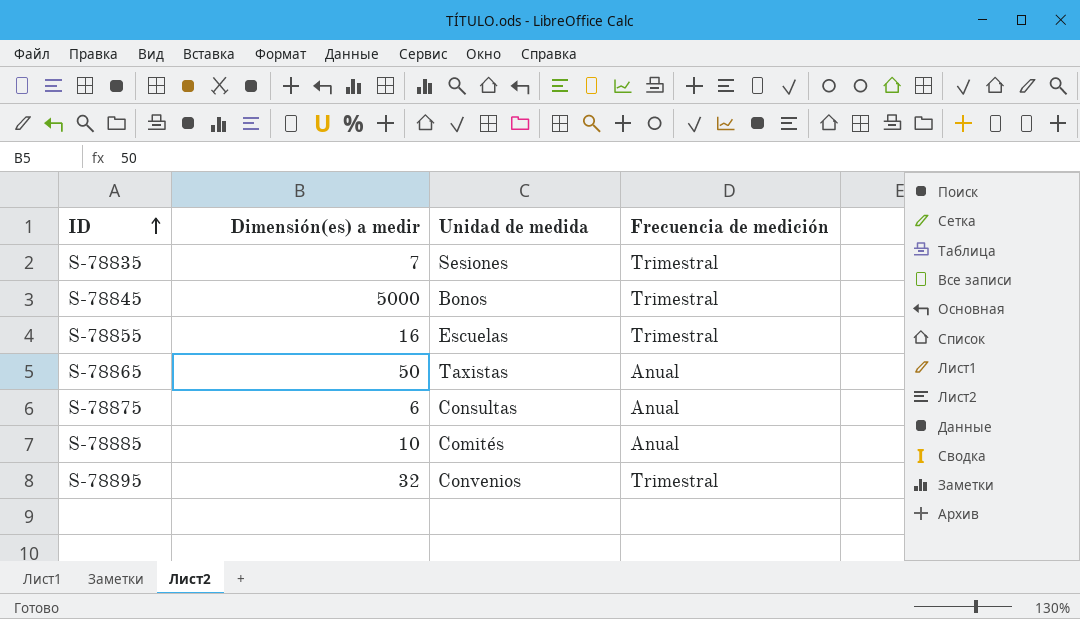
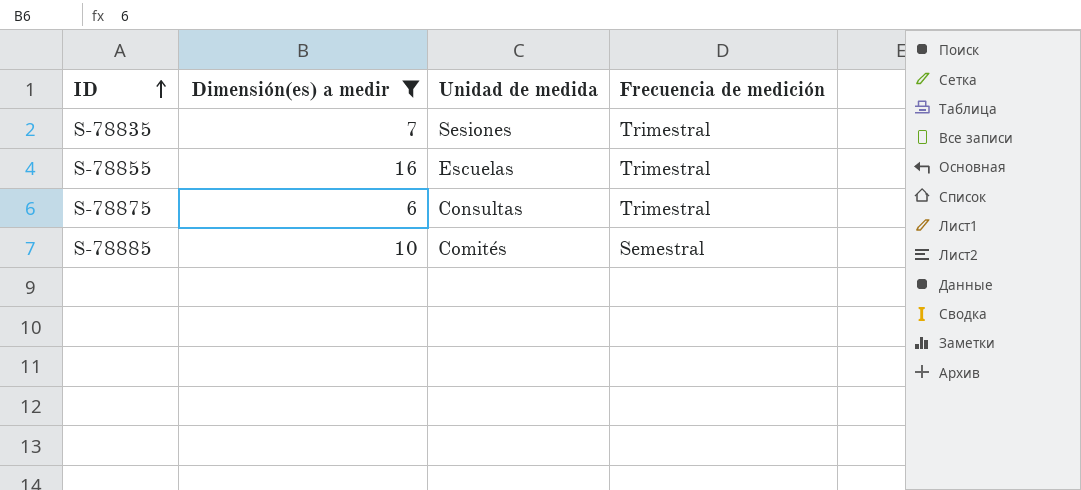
filter: none -> Dimensión(es) a medir <= 16
S-78875 | Frecuencia de medición: Anual -> Trimestral
S-78885 | Frecuencia de medición: Anual -> Semestral

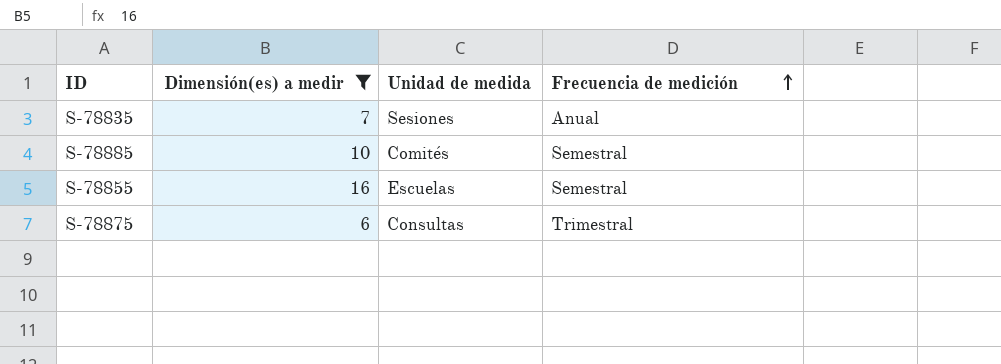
row order: ID ascending -> Frecuencia de medición ascending
S-78835 | Frecuencia de medición: Trimestral -> Anual
S-78855 | Frecuencia de medición: Trimestral -> Semestral

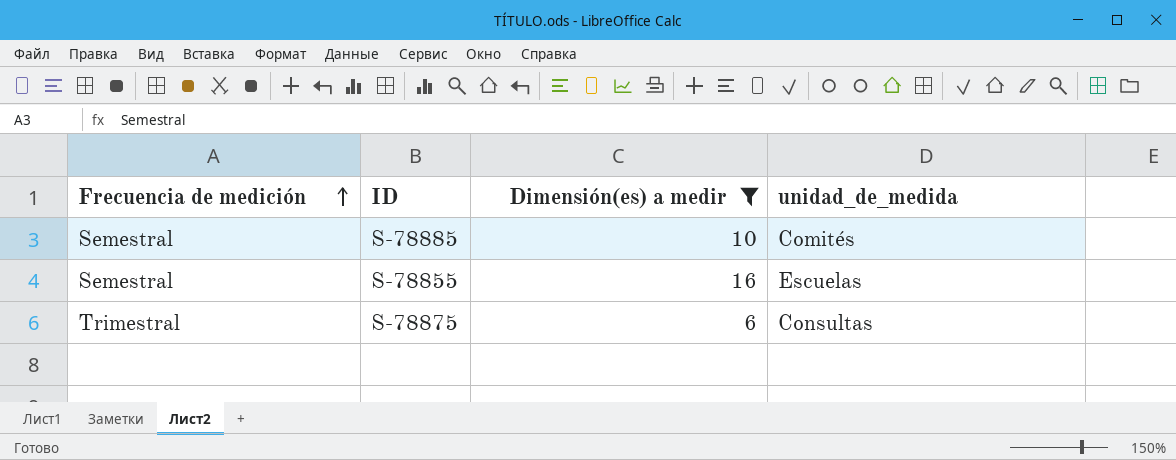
column Frecuencia de medición | position: 4 -> 1
column name: Unidad de medida -> unidad_de_medida
row S-78835: 7 | Sesiones | Anual -> none

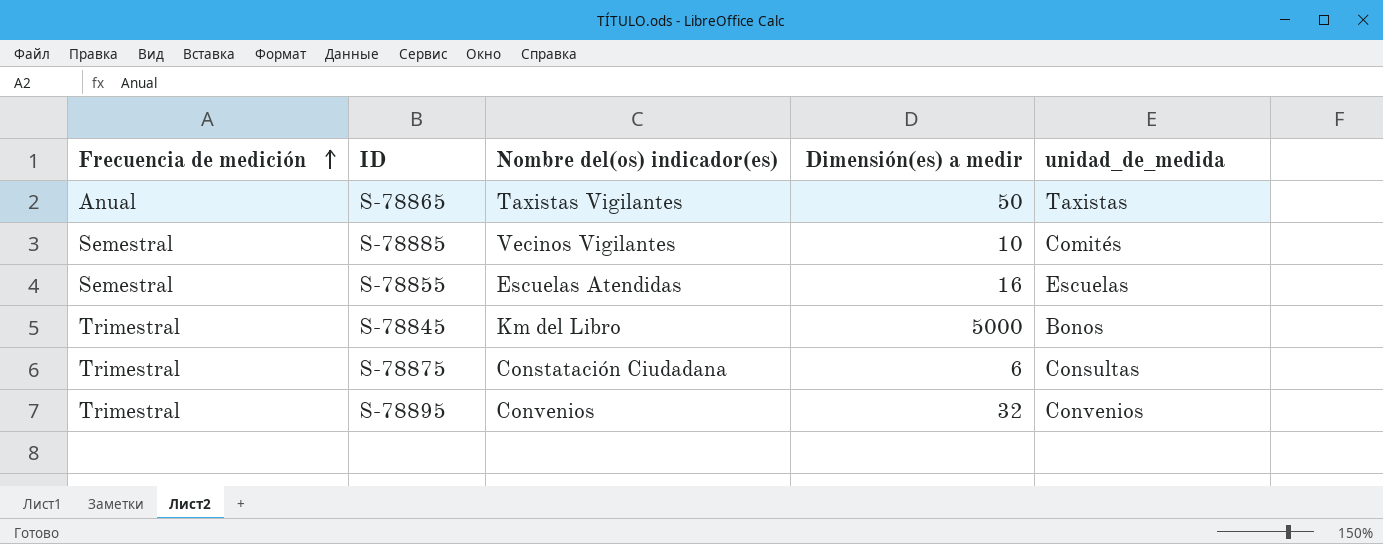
filter: Dimensión(es) a medir <= 16 -> none
column Nombre del(os) indicador(es) | position: none -> 3

